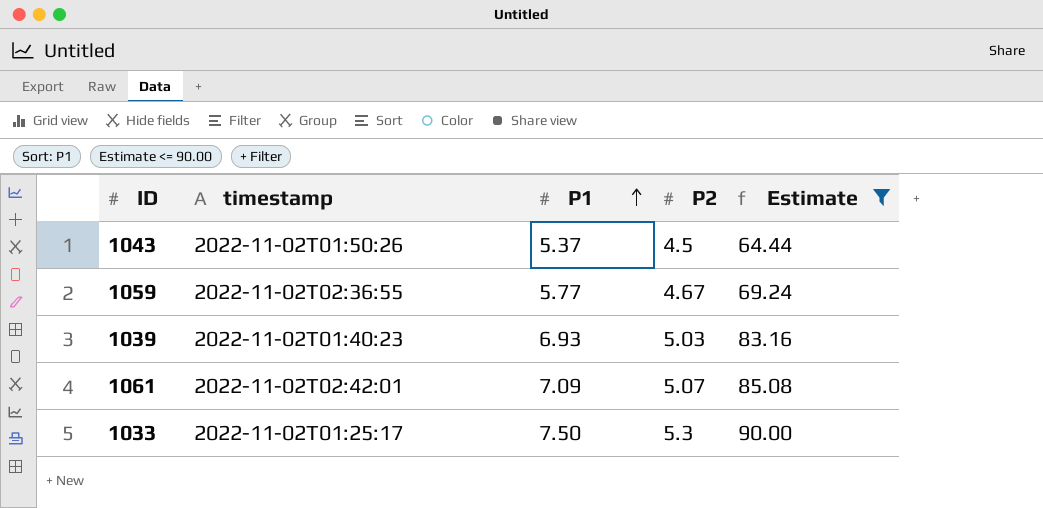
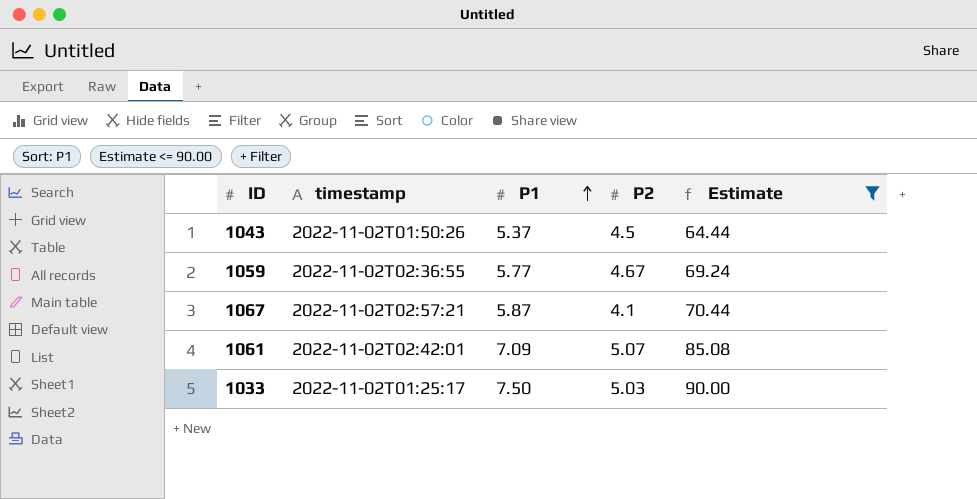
row 1039: 2022-11-02T01:40:23 | 6.93 | 5.03 | 83.16 -> none
row 1067: none -> 2022-11-02T02:57:21 | 5.87 | 4.1 | 70.44
1033 | P2: 5.3 -> 5.03

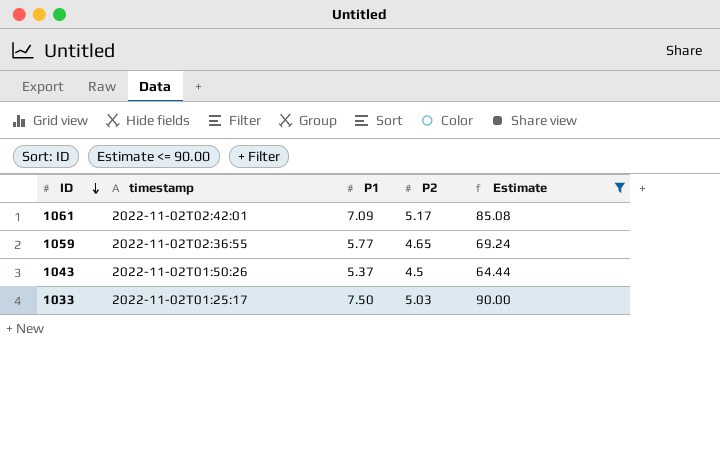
row order: P1 ascending -> ID descending
row 1067: 2022-11-02T02:57:21 | 5.87 | 4.1 | 70.44 -> none
1061 | P2: 5.07 -> 5.17
1059 | P2: 4.67 -> 4.65

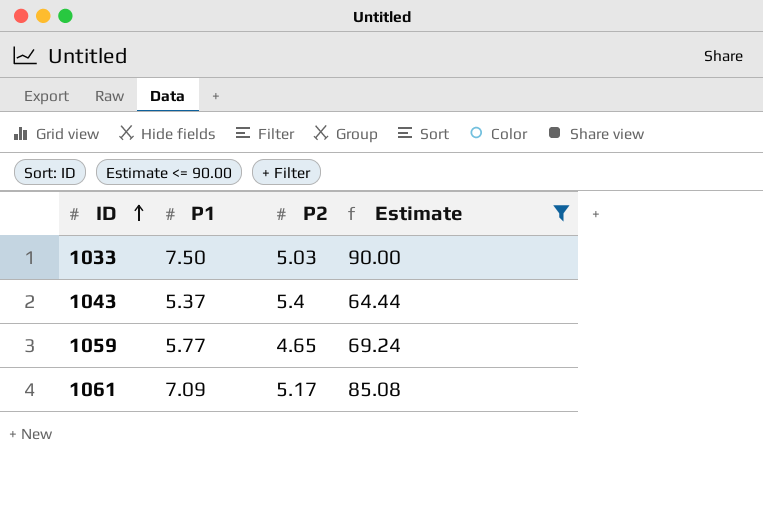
row order: ID descending -> ID ascending
column timestamp | position: 2 -> none
1043 | P2: 4.5 -> 5.4

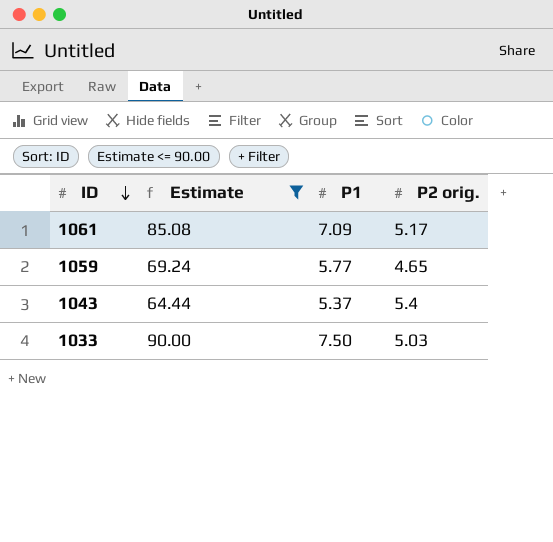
row order: ID ascending -> ID descending
column Estimate | position: 4 -> 2
column name: P2 -> P2 orig.

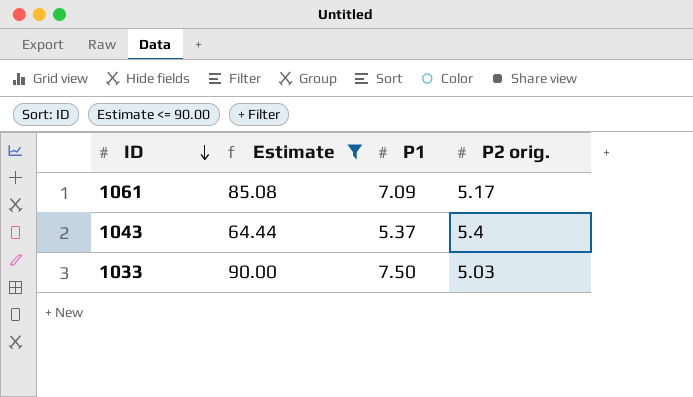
row 1059: 69.24 | 5.77 | 4.65 -> none

